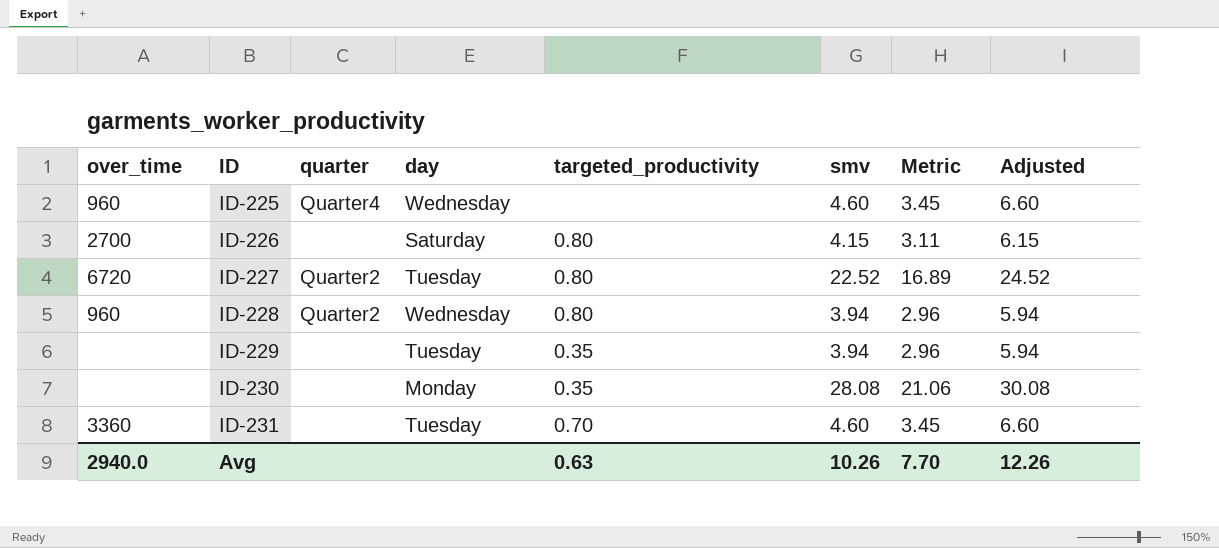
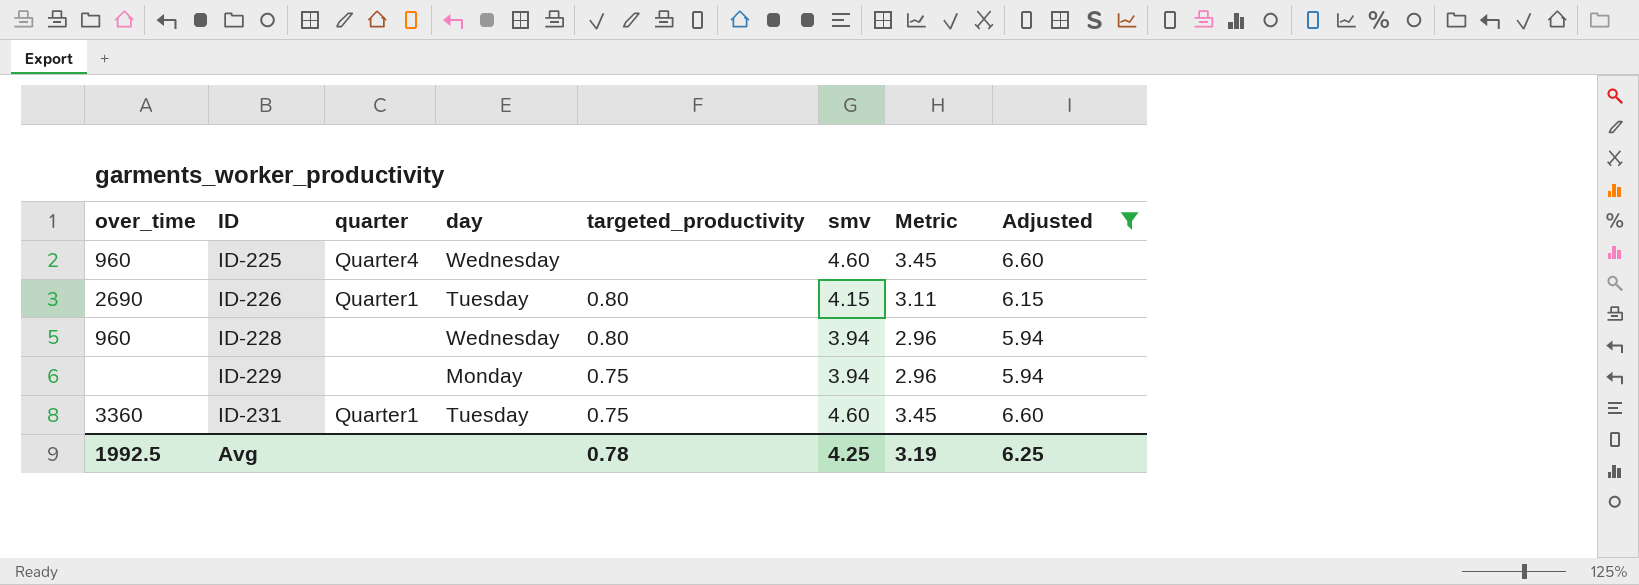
filter: none -> Adjusted <= 6.60
ID-226 | over_time: 2700 -> 2690
ID-226 | quarter: none -> Quarter1
ID-226 | day: Saturday -> Tuesday
ID-228 | quarter: Quarter2 -> none
ID-229 | day: Tuesday -> Monday
ID-229 | targeted_productivity: 0.35 -> 0.75
ID-231 | quarter: none -> Quarter1
ID-231 | targeted_productivity: 0.70 -> 0.75
Avg | over_time: 2940.0 -> 1992.5
Avg | targeted_productivity: 0.63 -> 0.78
Avg | smv: 10.26 -> 4.25
Avg | Metric: 7.70 -> 3.19
Avg | Adjusted: 12.26 -> 6.25

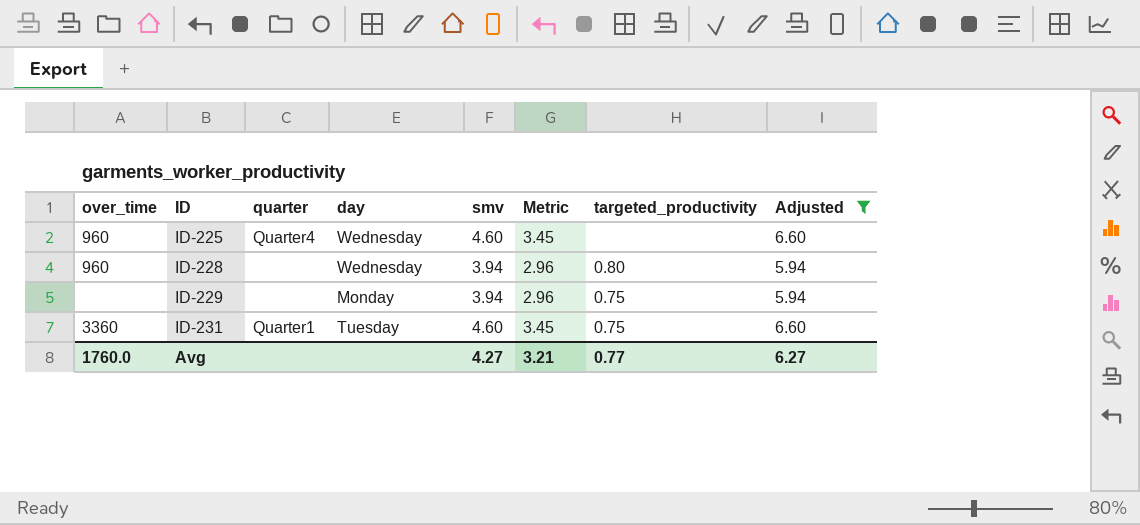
column targeted_productivity | position: 5 -> 7
row ID-226: 2690 | Quarter1 | Tuesday | 0.80 | 4.15 | 3.11 | 6.15 -> none
Avg | over_time: 1992.5 -> 1760.0
Avg | smv: 4.25 -> 4.27
Avg | Metric: 3.19 -> 3.21
Avg | targeted_productivity: 0.78 -> 0.77
Avg | Adjusted: 6.25 -> 6.27

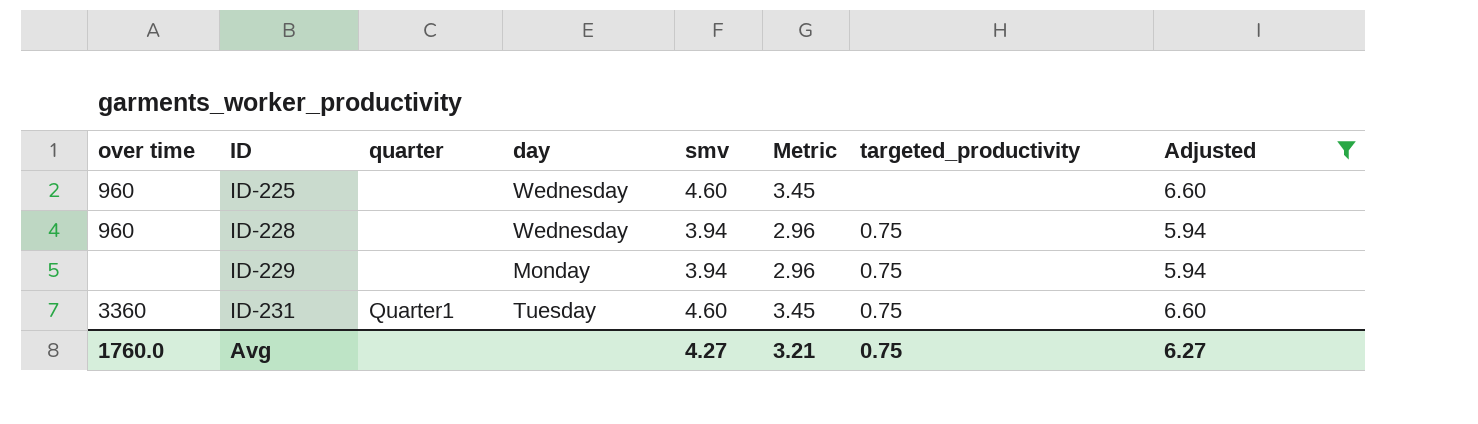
column name: over_time -> over time
ID-225 | quarter: Quarter4 -> none
ID-228 | targeted_productivity: 0.80 -> 0.75
Avg | targeted_productivity: 0.77 -> 0.75

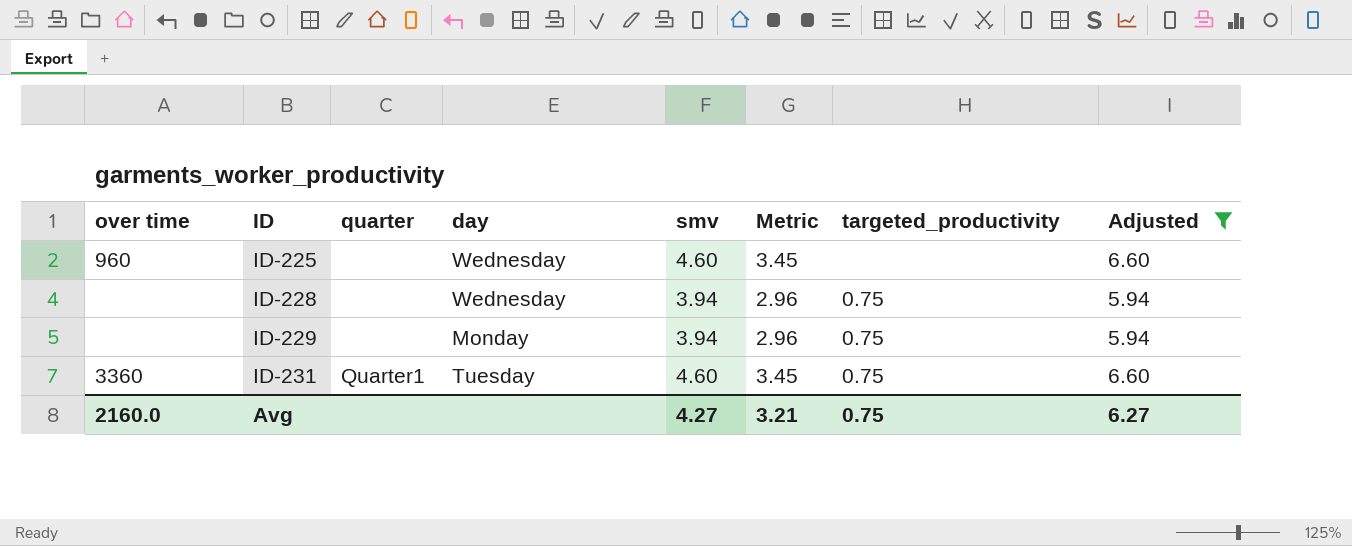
ID-228 | over time: 960 -> none
Avg | over time: 1760.0 -> 2160.0

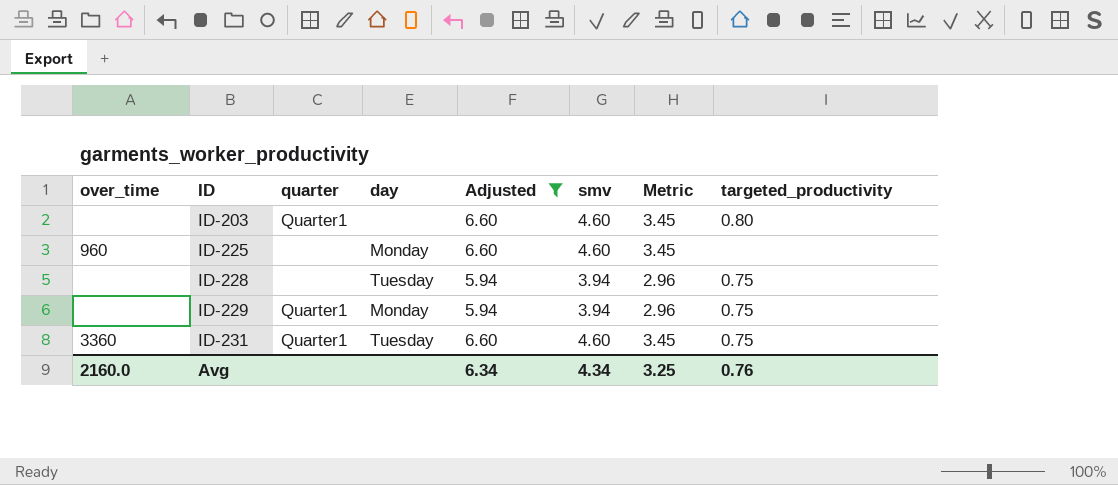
column name: over time -> over_time
column Adjusted | position: 8 -> 5
row ID-203: none -> none | Quarter1 | none | 6.60 | 4.60 | 3.45 | 0.80
ID-225 | day: Wednesday -> Monday
ID-228 | day: Wednesday -> Tuesday
ID-229 | quarter: none -> Quarter1
Avg | Adjusted: 6.27 -> 6.34
Avg | smv: 4.27 -> 4.34
Avg | Metric: 3.21 -> 3.25
Avg | targeted_productivity: 0.75 -> 0.76

